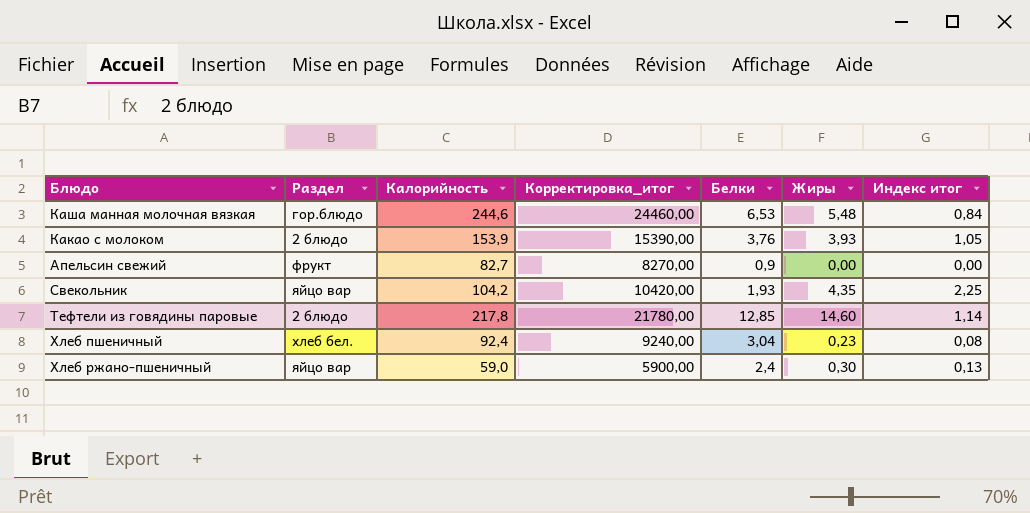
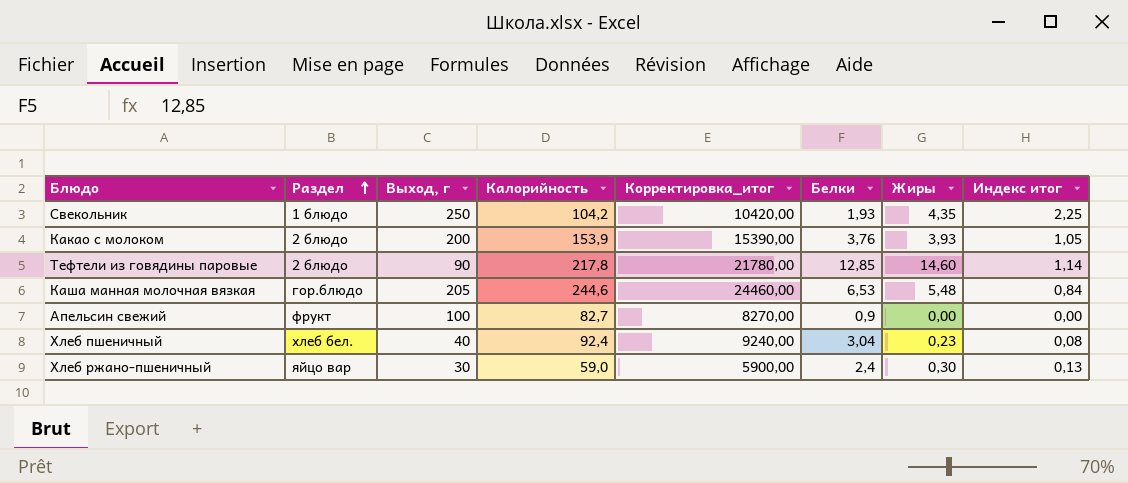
row order: none -> Раздел ascending
column Выход, г | position: none -> 3
Свекольник | Раздел: яйцо вар -> 1 блюдо

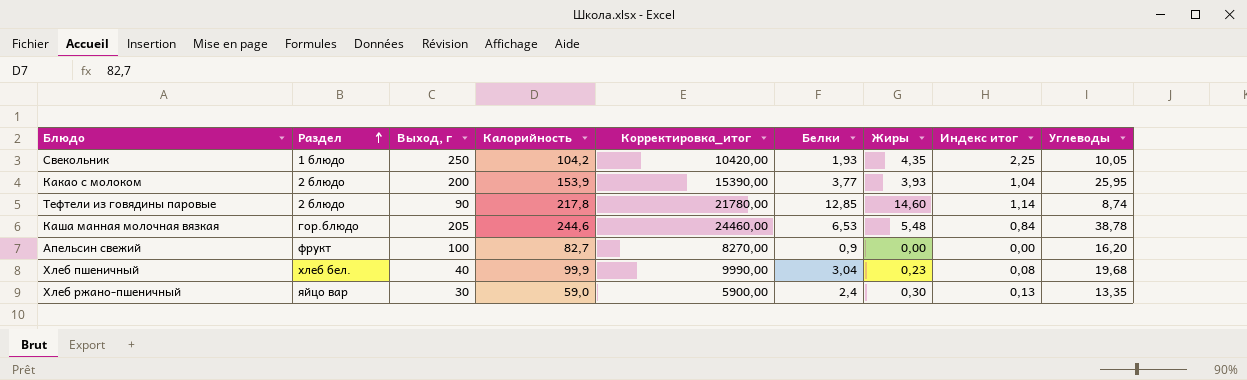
column Углеводы | position: none -> 9
Какао с молоком | Белки: 3,76 -> 3,77
Какао с молоком | Индекс итог: 1,05 -> 1,04
Хлеб пшеничный | Калорийность: 92,4 -> 99,9
Хлеб пшеничный | Корректировка_итог: 9240,00 -> 9990,00

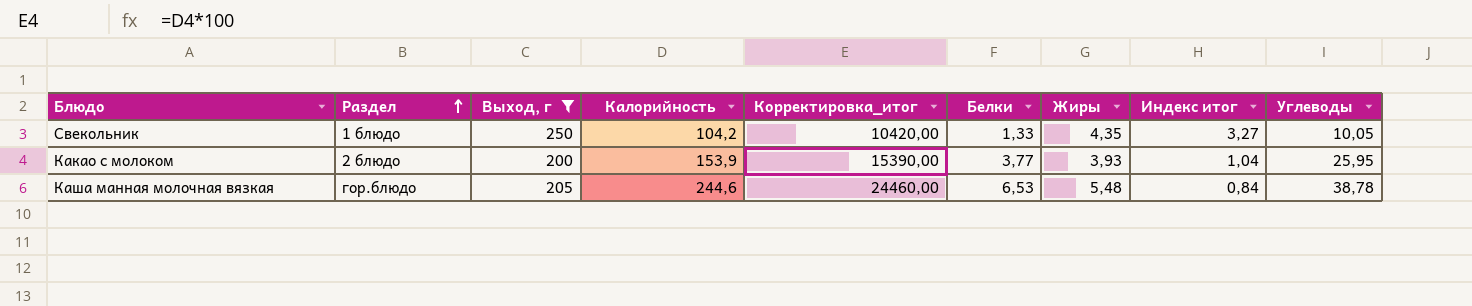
filter: none -> Выход, г >= 200
Свекольник | Белки: 1,93 -> 1,33
Свекольник | Индекс итог: 2,25 -> 3,27

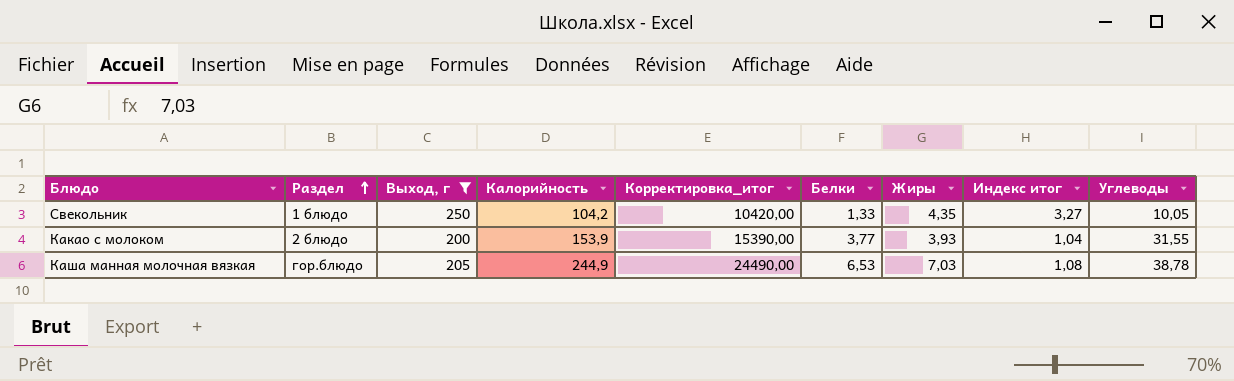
Какао с молоком | Углеводы: 25,95 -> 31,55
Каша манная молочная вязкая | Калорийность: 244,6 -> 244,9
Каша манная молочная вязкая | Корректировка_итог: 24460,00 -> 24490,00
Каша манная молочная вязкая | Жиры: 5,48 -> 7,03
Каша манная молочная вязкая | Индекс итог: 0,84 -> 1,08

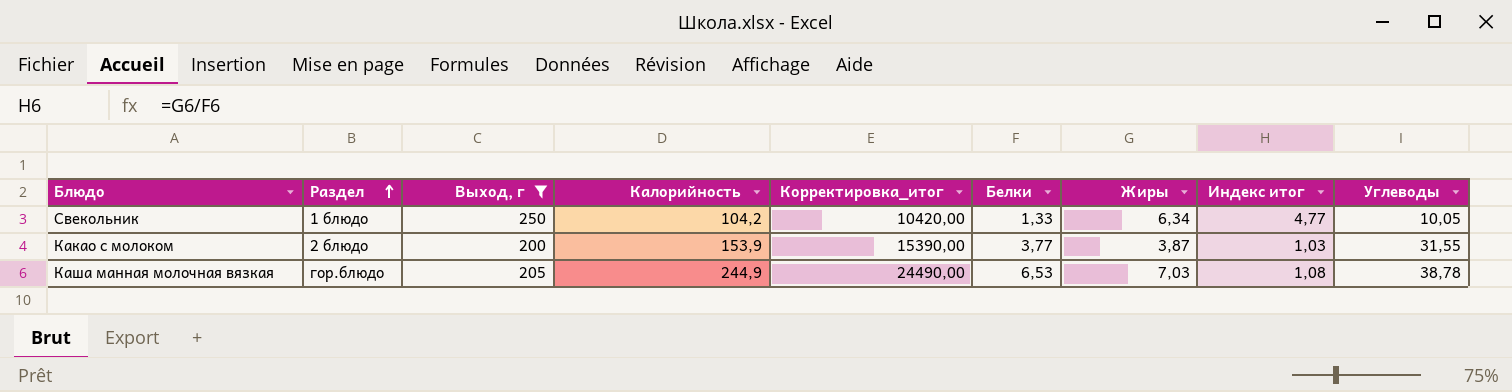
Свекольник | Жиры: 4,35 -> 6,34
Свекольник | Индекс итог: 3,27 -> 4,77
Какао с молоком | Жиры: 3,93 -> 3,87
Какао с молоком | Индекс итог: 1,04 -> 1,03

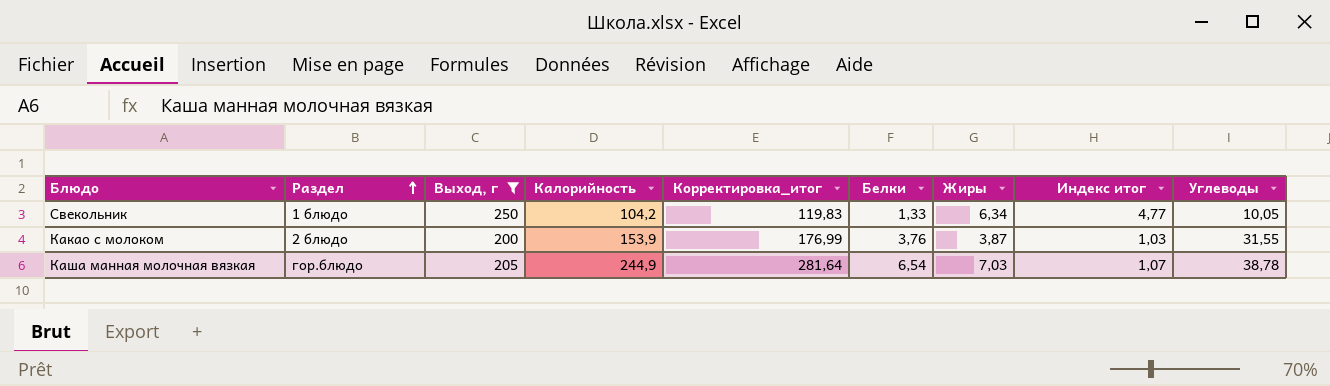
column Корректировка_итог | formula: [Калорийность] * 100 -> [Калорийность] * 1,15
Какао с молоком | Белки: 3,77 -> 3,76
Каша манная молочная вязкая | Белки: 6,53 -> 6,54
Каша манная молочная вязкая | Индекс итог: 1,08 -> 1,07

